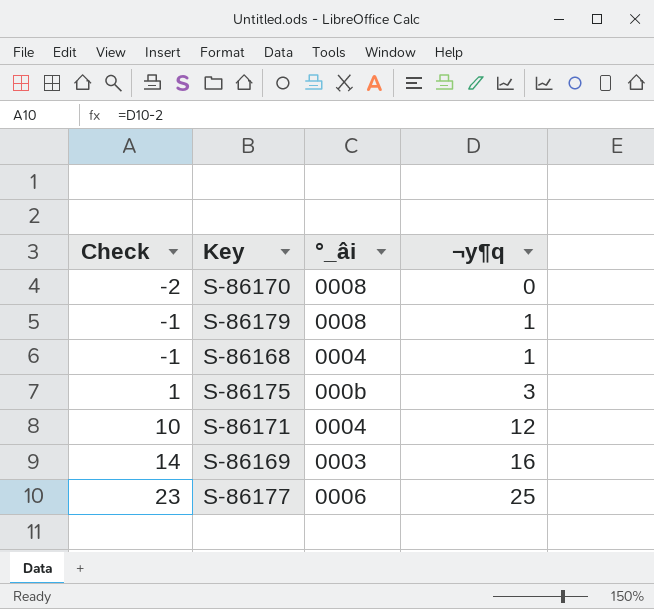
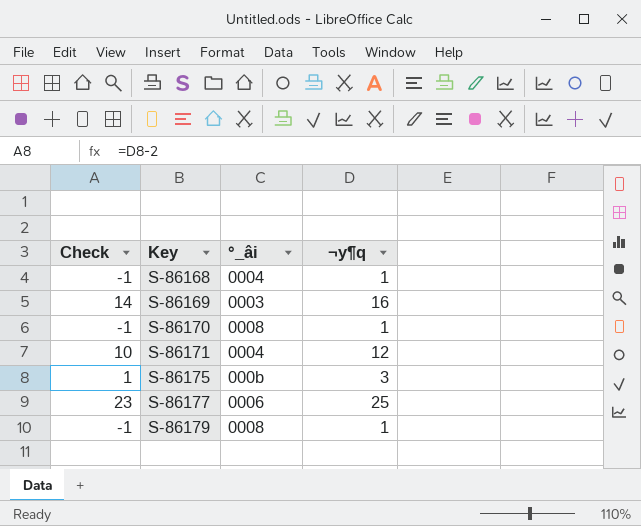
row order: Check ascending -> Key ascending
S-86170 | Check: -2 -> -1
S-86170 | ¬y¶q: 0 -> 1

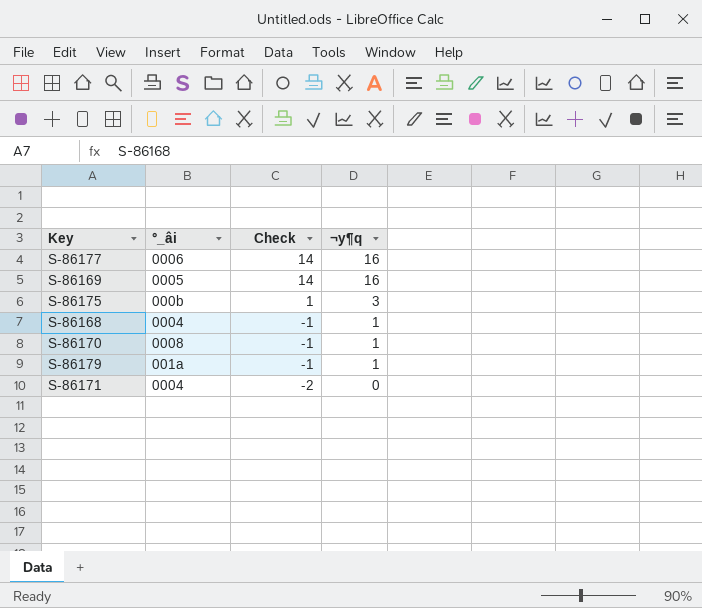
row order: Key ascending -> Check descending
column Check | position: 1 -> 3
S-86177 | Check: 23 -> 14
S-86177 | ¬y¶q: 25 -> 16
S-86169 | °_âi: 0003 -> 0005
S-86179 | °_âi: 0008 -> 001a
S-86171 | Check: 10 -> -2
S-86171 | ¬y¶q: 12 -> 0

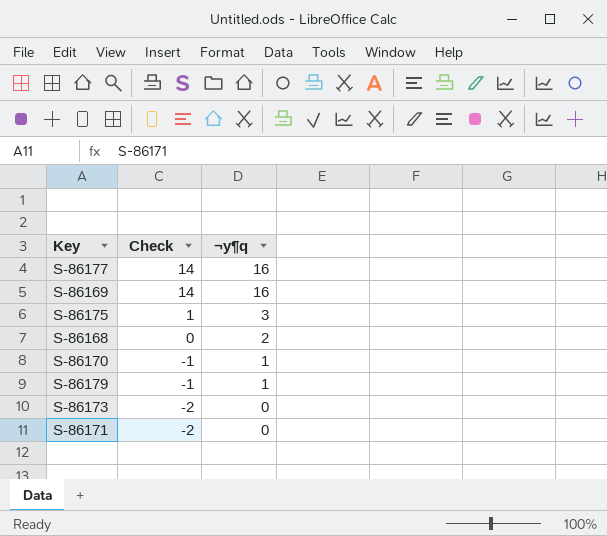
column °_âi | position: 2 -> none
S-86168 | Check: -1 -> 0
S-86168 | ¬y¶q: 1 -> 2
row S-86173: none -> -2 | 0

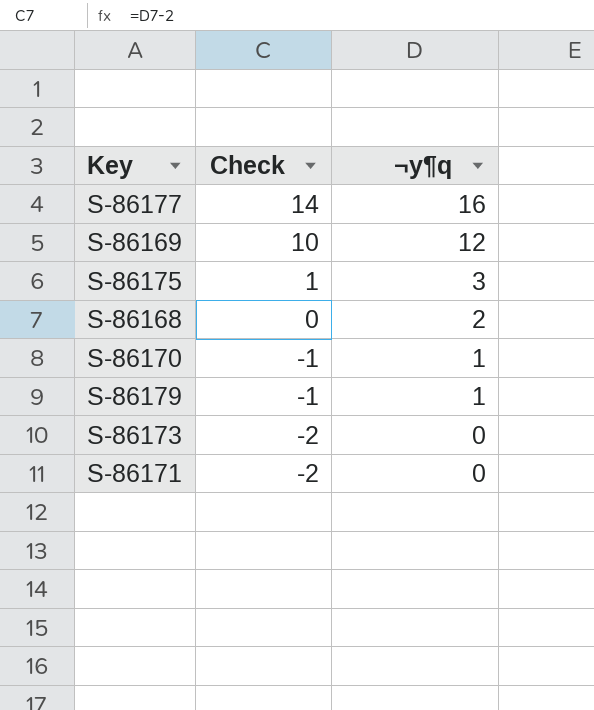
S-86169 | Check: 14 -> 10
S-86169 | ¬y¶q: 16 -> 12

